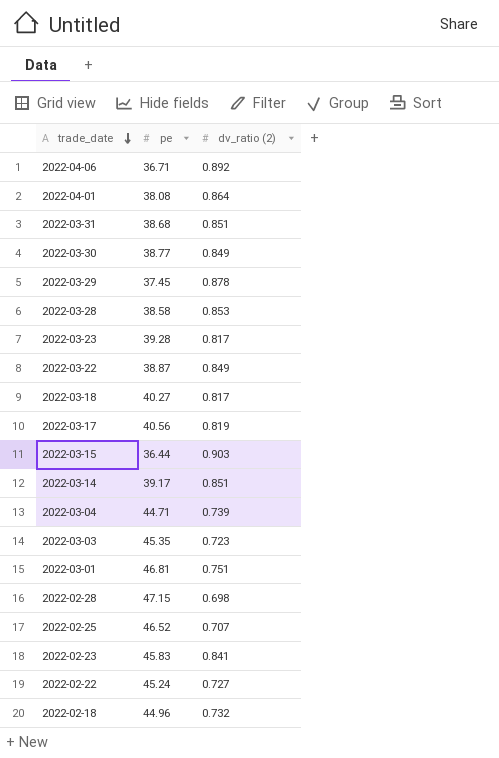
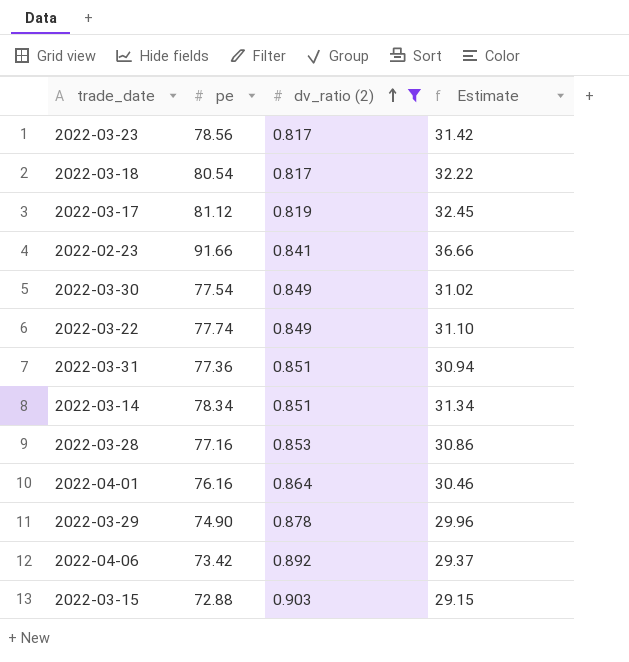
filter: none -> dv_ratio (2) >= 0.817
row order: trade_date descending -> dv_ratio (2) ascending
column Estimate | formula: none -> [pe] * 0.4
2022-03-23 | pe: 39.28 -> 78.56
2022-03-18 | pe: 40.27 -> 80.54
2022-03-17 | pe: 40.56 -> 81.12
2022-02-23 | pe: 45.83 -> 91.66
2022-03-30 | pe: 38.77 -> 77.54
2022-03-22 | pe: 38.87 -> 77.74
2022-03-31 | pe: 38.68 -> 77.36
2022-03-14 | pe: 39.17 -> 78.34
2022-03-28 | pe: 38.58 -> 77.16
2022-04-01 | pe: 38.08 -> 76.16
2022-03-29 | pe: 37.45 -> 74.90
2022-04-06 | pe: 36.71 -> 73.42
2022-03-15 | pe: 36.44 -> 72.88

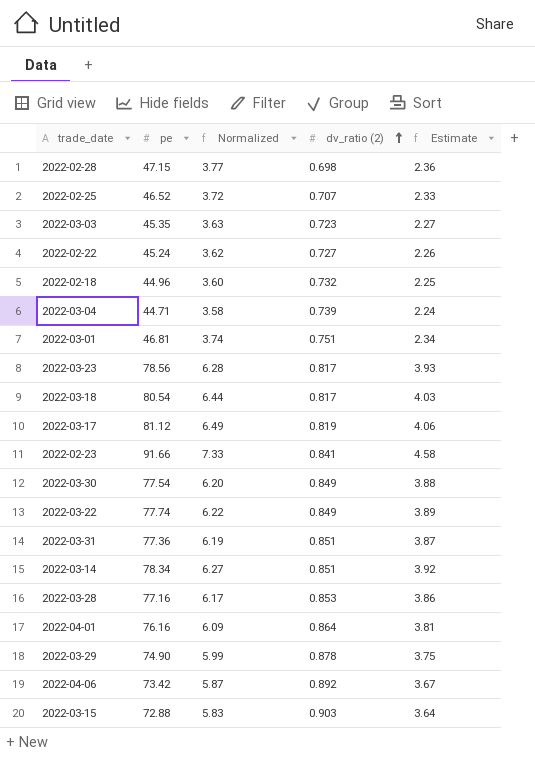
filter: dv_ratio (2) >= 0.817 -> none
column Normalized | formula: none -> [pe] * 0.08
column Estimate | formula: [pe] * 0.4 -> [pe] * 0.05

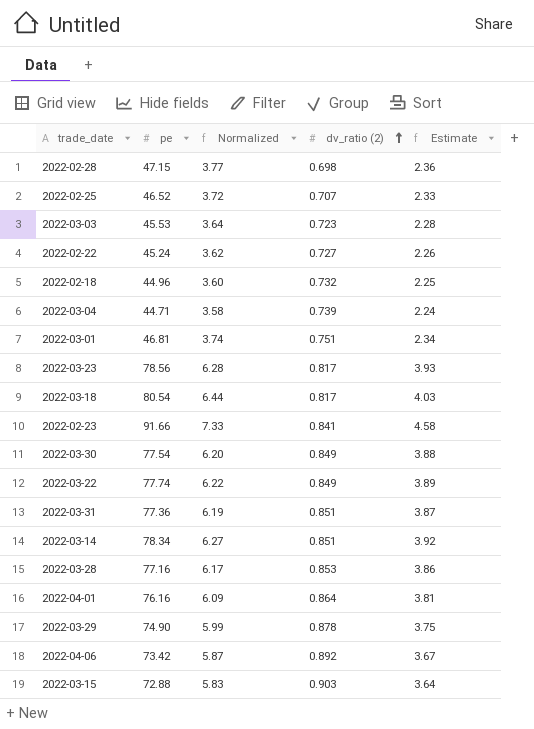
row 2022-03-17: 81.12 | 6.49 | 0.819 | 4.06 -> none
2022-03-03 | pe: 45.35 -> 45.53
2022-03-03 | Normalized: 3.63 -> 3.64
2022-03-03 | Estimate: 2.27 -> 2.28

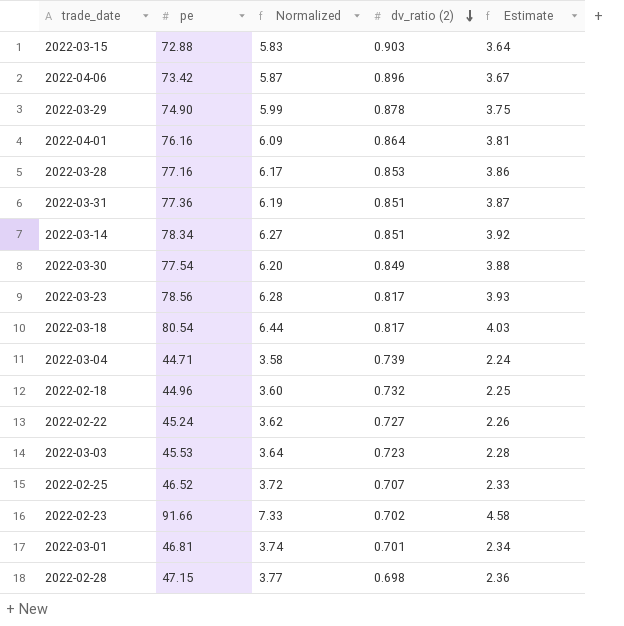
row order: dv_ratio (2) ascending -> dv_ratio (2) descending
row 2022-03-22: 77.74 | 6.22 | 0.849 | 3.89 -> none
2022-04-06 | dv_ratio (2): 0.892 -> 0.896
2022-02-23 | dv_ratio (2): 0.841 -> 0.702
2022-03-01 | dv_ratio (2): 0.751 -> 0.701

